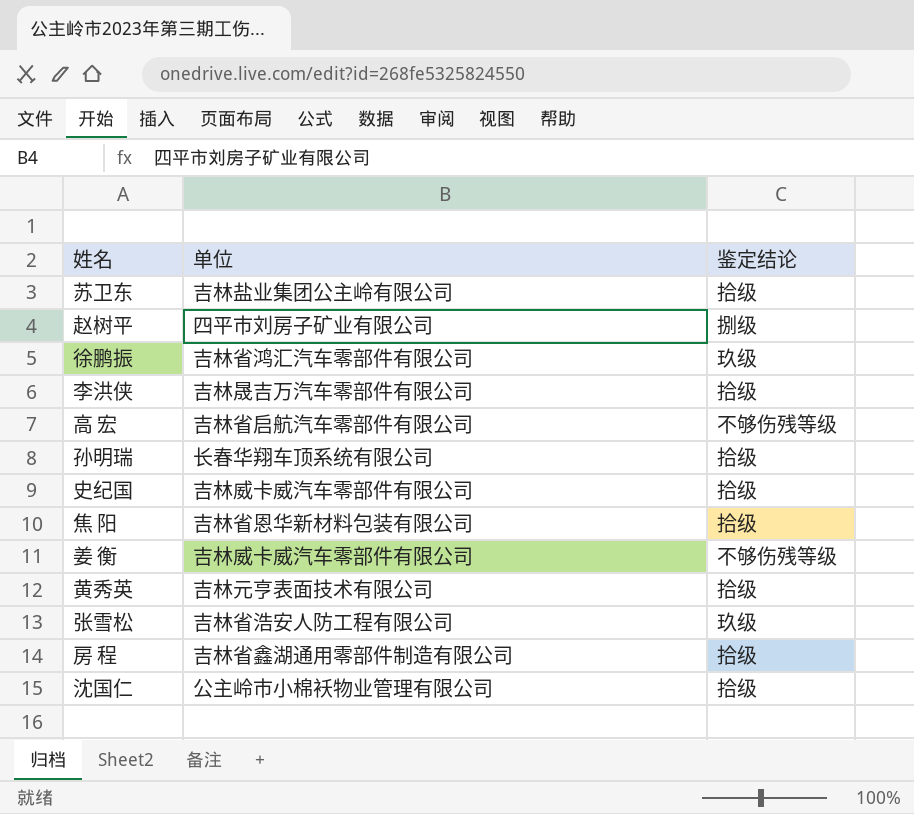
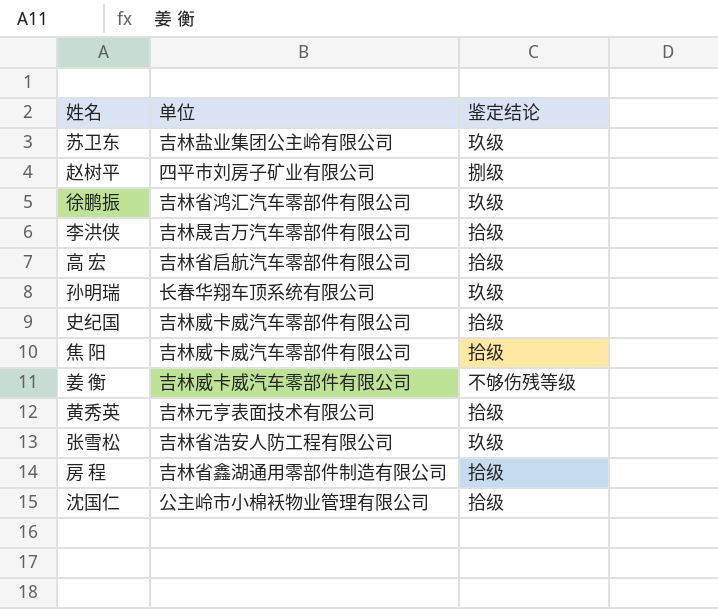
苏卫东 | 鉴定结论: 拾级 -> 玖级
高 宏 | 鉴定结论: 不够伤残等级 -> 拾级
孙明瑞 | 鉴定结论: 拾级 -> 玖级
焦 阳 | 单位: 吉林省恩华新材料包装有限公司 -> 吉林威卡威汽车零部件有限公司

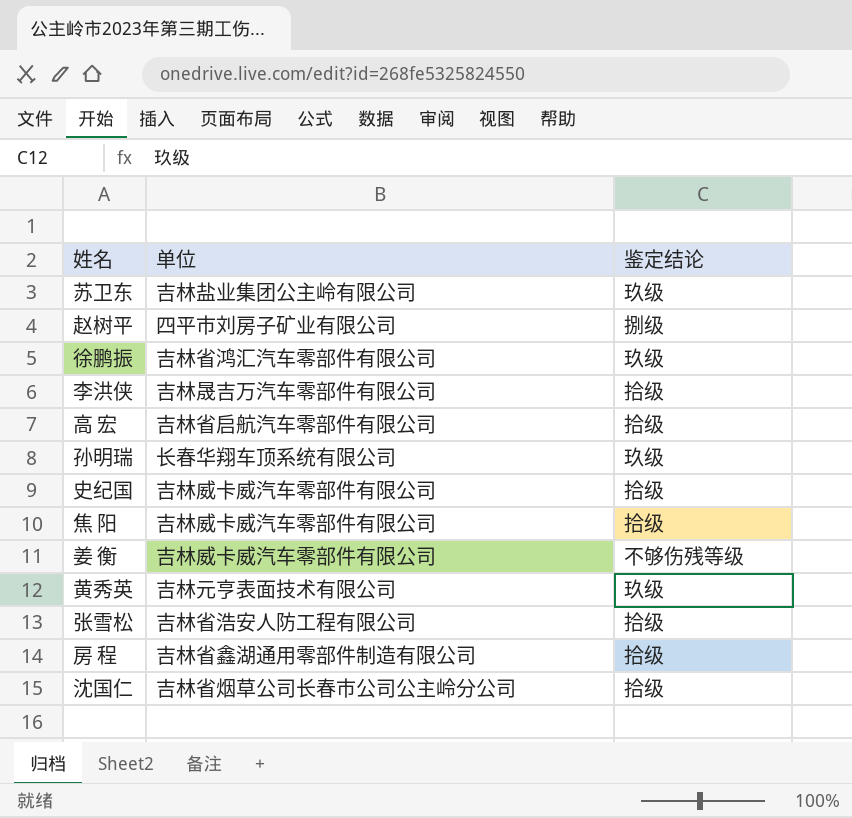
黄秀英 | 鉴定结论: 拾级 -> 玖级
张雪松 | 鉴定结论: 玖级 -> 拾级
沈国仁 | 单位: 公主岭市小棉袄物业管理有限公司 -> 吉林省烟草公司长春市公司公主岭分公司

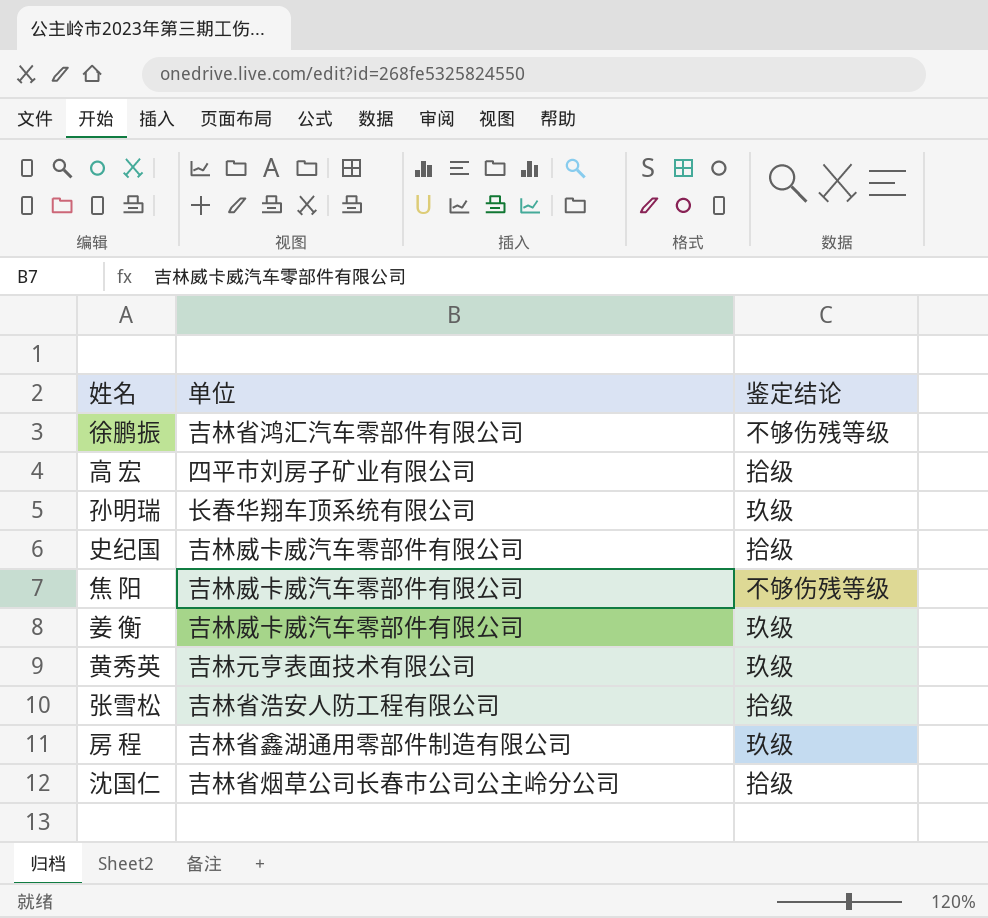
row 苏卫东: 吉林盐业集团公主岭有限公司 | 玖级 -> none
row 赵树平: 四平市刘房子矿业有限公司 | 捌级 -> none
row 李洪侠: 吉林晟吉万汽车零部件有限公司 | 拾级 -> none
徐鹏振 | 鉴定结论: 玖级 -> 不够伤残等级
高 宏 | 单位: 吉林省启航汽车零部件有限公司 -> 四平市刘房子矿业有限公司
焦 阳 | 鉴定结论: 拾级 -> 不够伤残等级
姜 衡 | 鉴定结论: 不够伤残等级 -> 玖级
房 程 | 鉴定结论: 拾级 -> 玖级

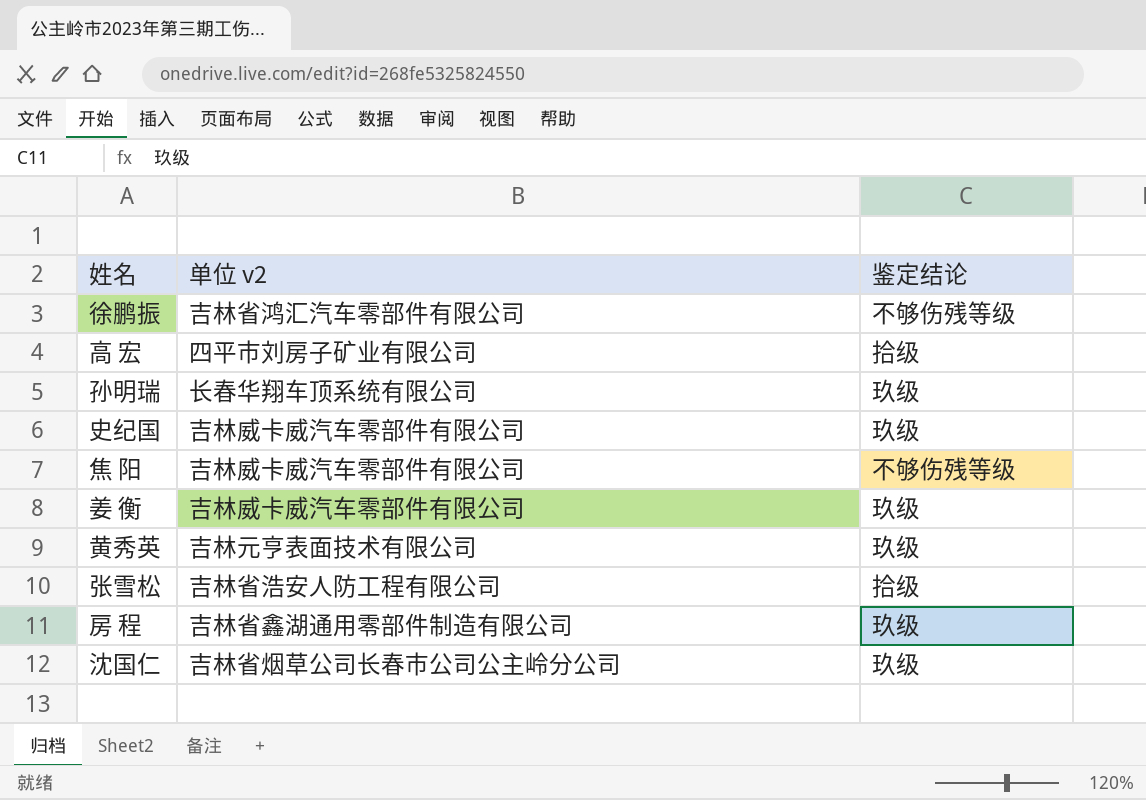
column name: 单位 -> 单位 v2
史纪国 | 鉴定结论: 拾级 -> 玖级
沈国仁 | 鉴定结论: 拾级 -> 玖级

